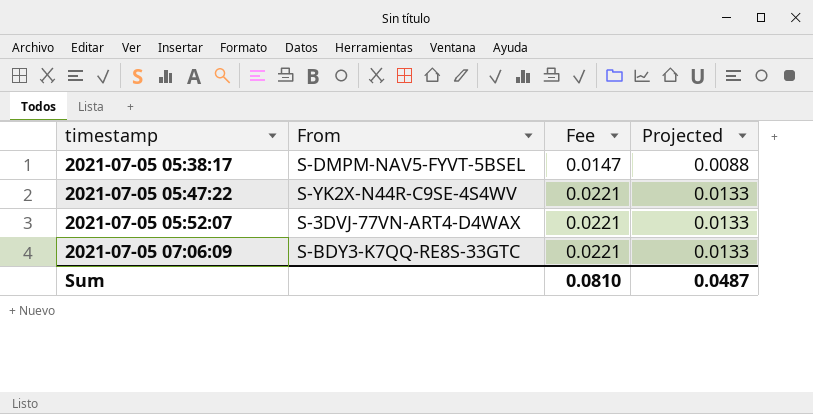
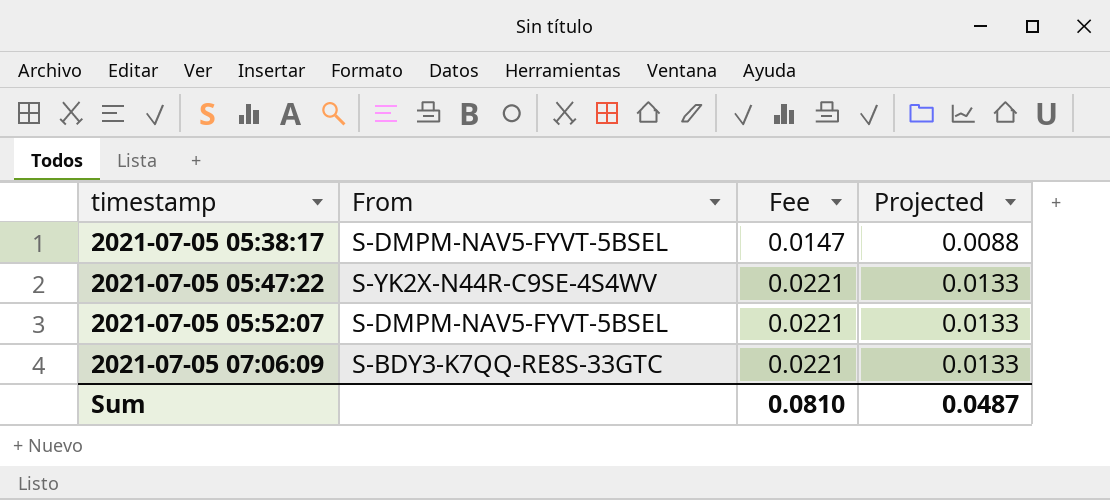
2021-07-05 05:52:07 | From: S-3DVJ-77VN-ART4-D4WAX -> S-DMPM-NAV5-FYVT-5BSEL

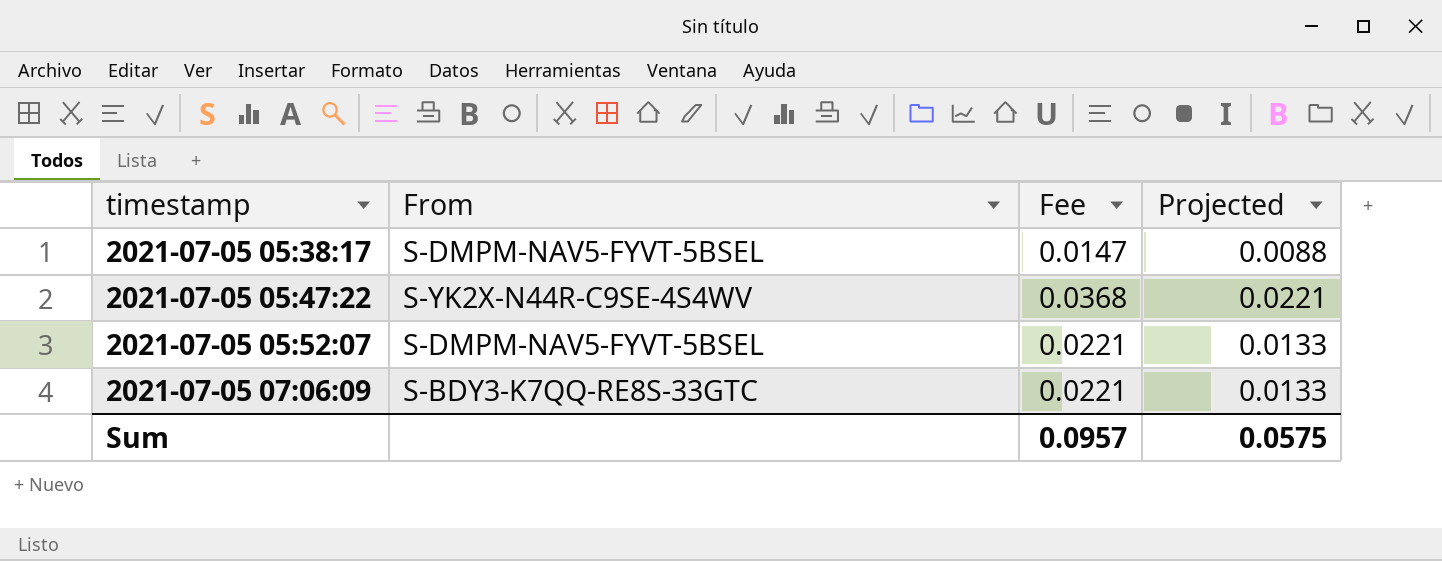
2021-07-05 05:47:22 | Fee: 0.0221 -> 0.0368
2021-07-05 05:47:22 | Projected: 0.0133 -> 0.0221
Sum | Fee: 0.0810 -> 0.0957
Sum | Projected: 0.0487 -> 0.0575

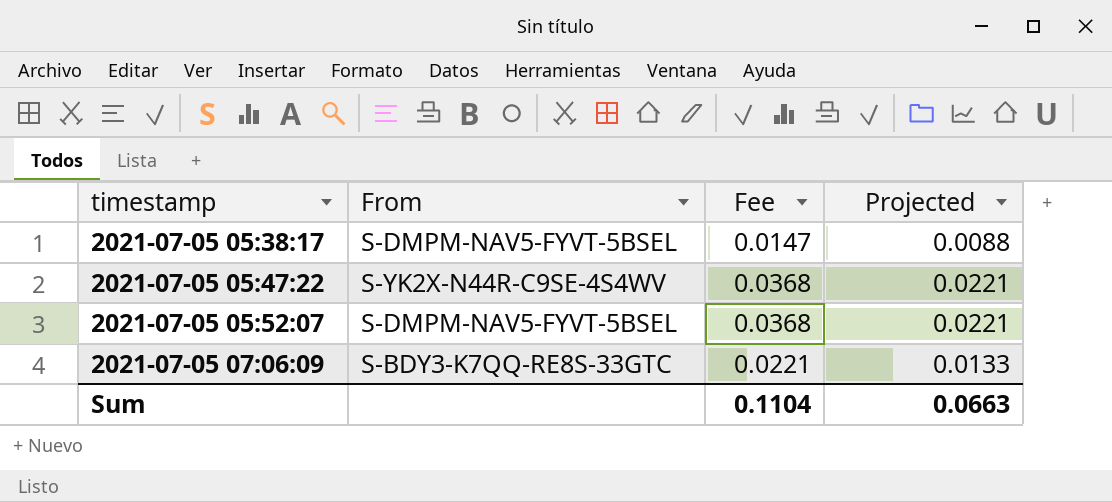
2021-07-05 05:52:07 | Fee: 0.0221 -> 0.0368
2021-07-05 05:52:07 | Projected: 0.0133 -> 0.0221
Sum | Fee: 0.0957 -> 0.1104
Sum | Projected: 0.0575 -> 0.0663

